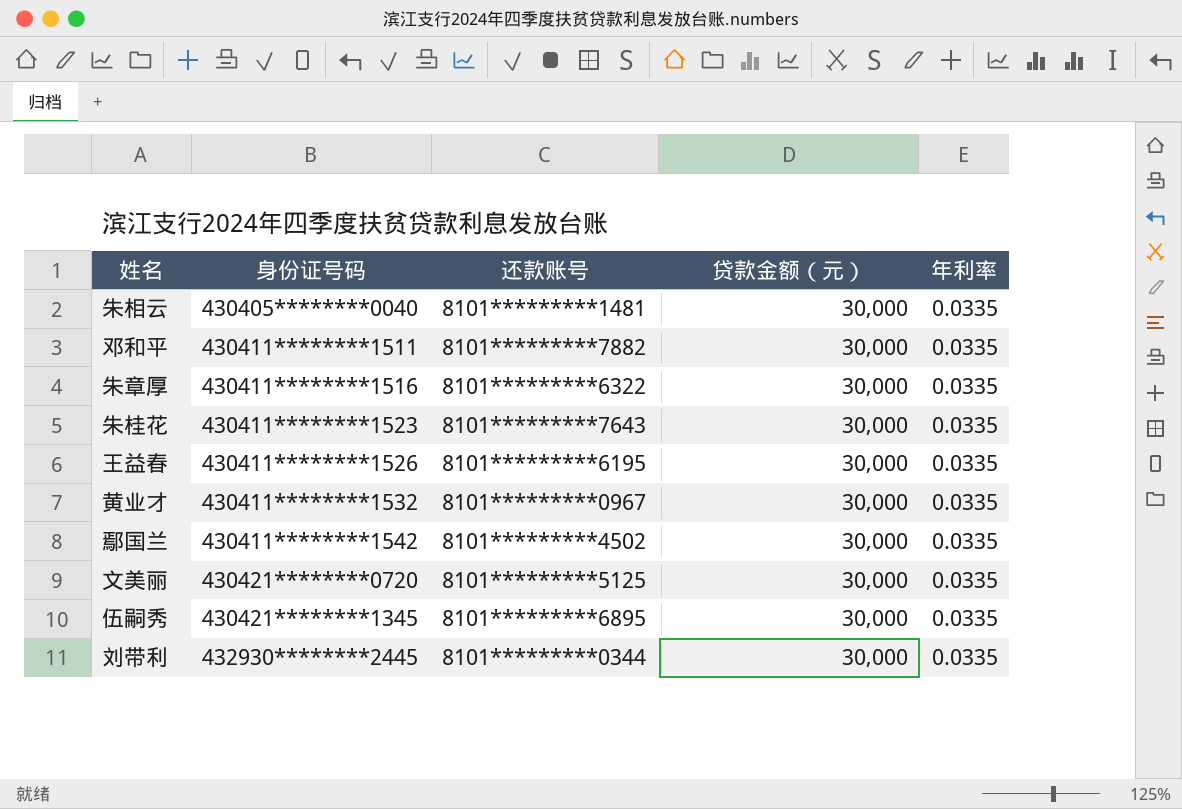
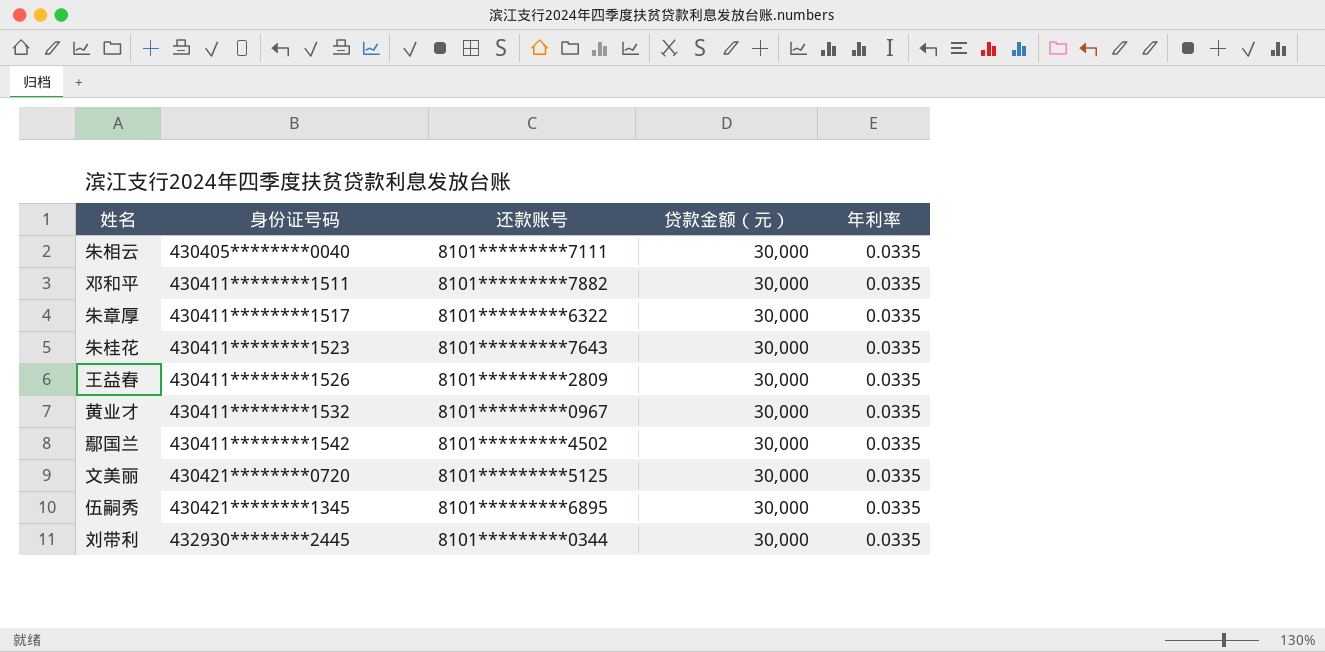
朱相云 | 还款账号: 8101*********1481 -> 8101*********7111
朱章厚 | 身份证号码: 430411********1516 -> 430411********1517
王益春 | 还款账号: 8101*********6195 -> 8101*********2809

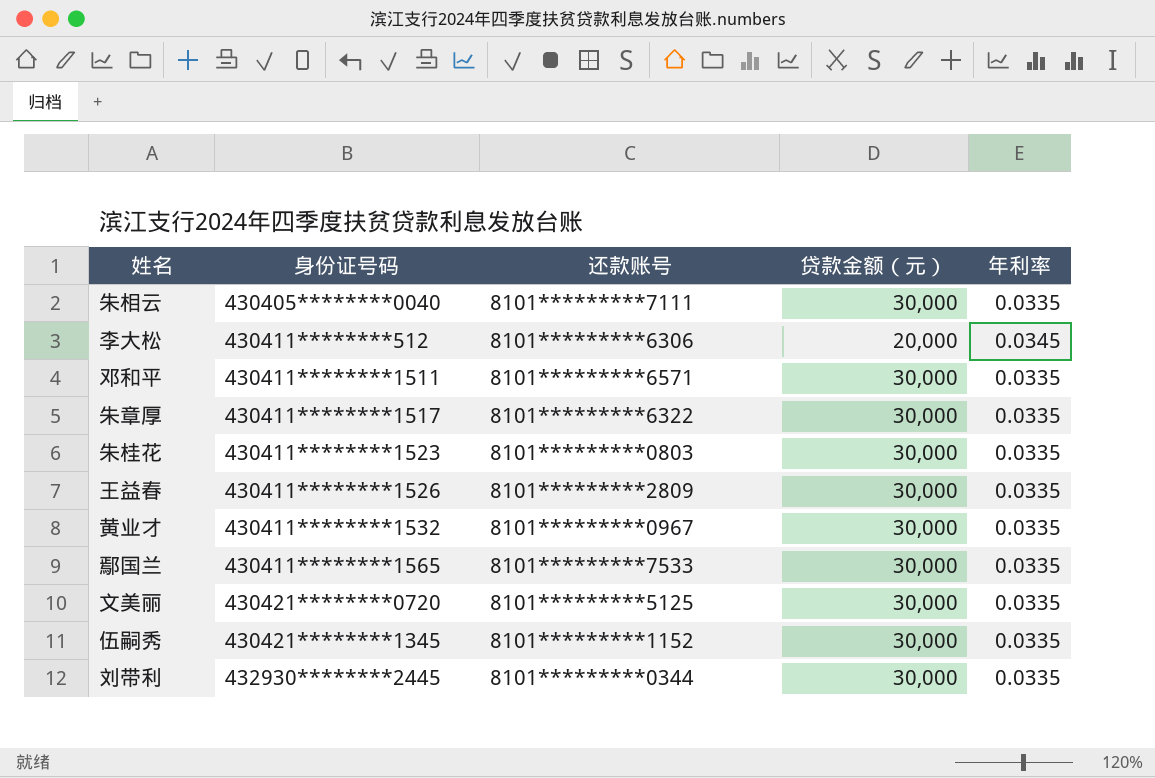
row 李大松: none -> 430411********512 | 8101*********6306 | 20,000 | 0.0345
邓和平 | 还款账号: 8101*********7882 -> 8101*********6571
朱桂花 | 还款账号: 8101*********7643 -> 8101*********0803
鄢国兰 | 身份证号码: 430411********1542 -> 430411********1565
鄢国兰 | 还款账号: 8101*********4502 -> 8101*********7533
伍嗣秀 | 还款账号: 8101*********6895 -> 8101*********1152

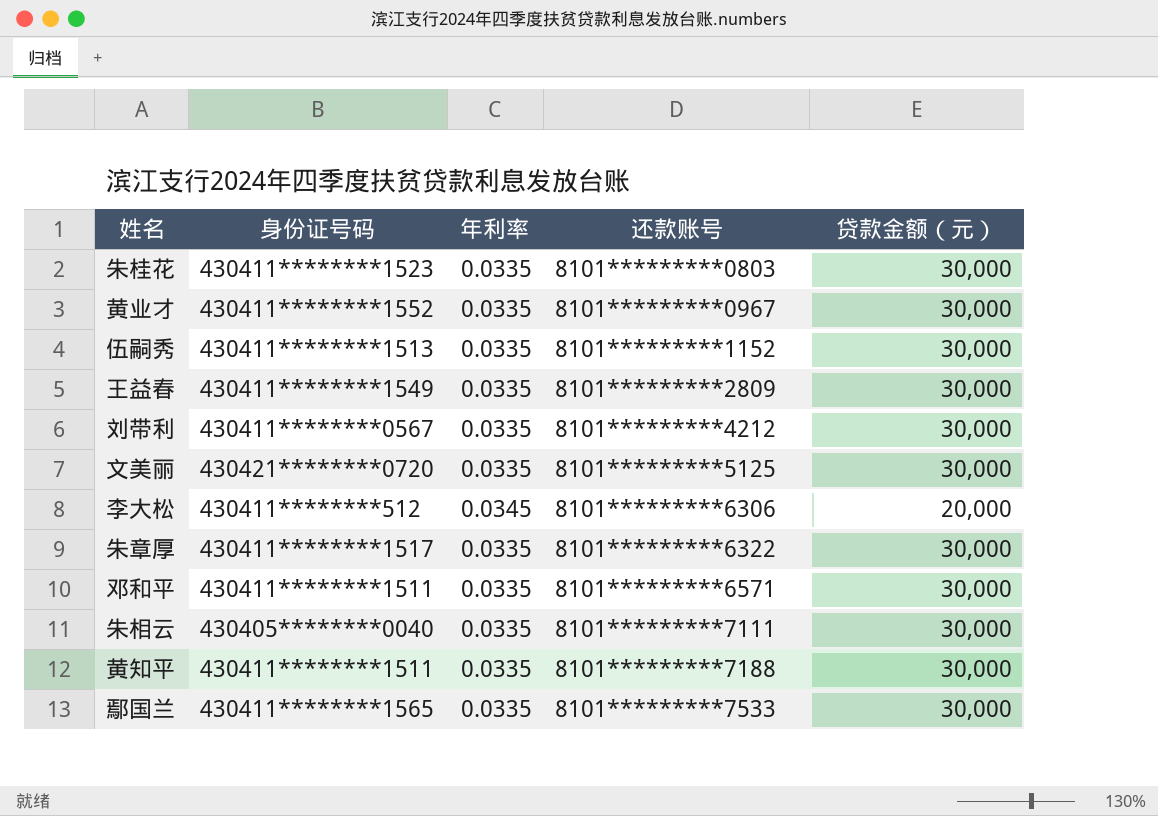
row order: 身份证号码 ascending -> 还款账号 ascending
column 年利率 | position: 5 -> 3
黄业才 | 身份证号码: 430411********1532 -> 430411********1552
伍嗣秀 | 身份证号码: 430421********1345 -> 430411********1513
王益春 | 身份证号码: 430411********1526 -> 430411********1549
刘带利 | 身份证号码: 432930********2445 -> 430411********0567
刘带利 | 还款账号: 8101*********0344 -> 8101*********4212
row 黄知平: none -> 430411********1511 | 0.0335 | 8101*********7188 | 30,000

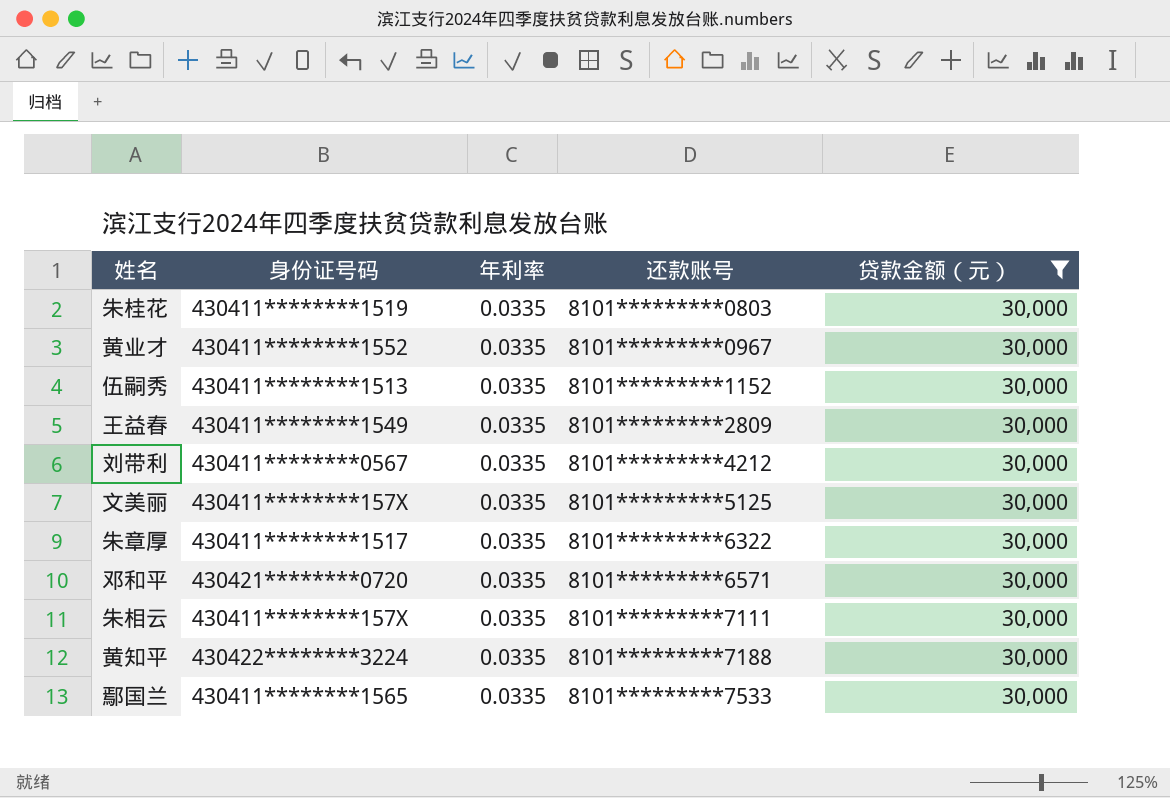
filter: none -> 贷款金额（元） = 30,000
朱桂花 | 身份证号码: 430411********1523 -> 430411********1519
文美丽 | 身份证号码: 430421********0720 -> 430411********157X
邓和平 | 身份证号码: 430411********1511 -> 430421********0720
朱相云 | 身份证号码: 430405********0040 -> 430411********157X
黄知平 | 身份证号码: 430411********1511 -> 430422********3224

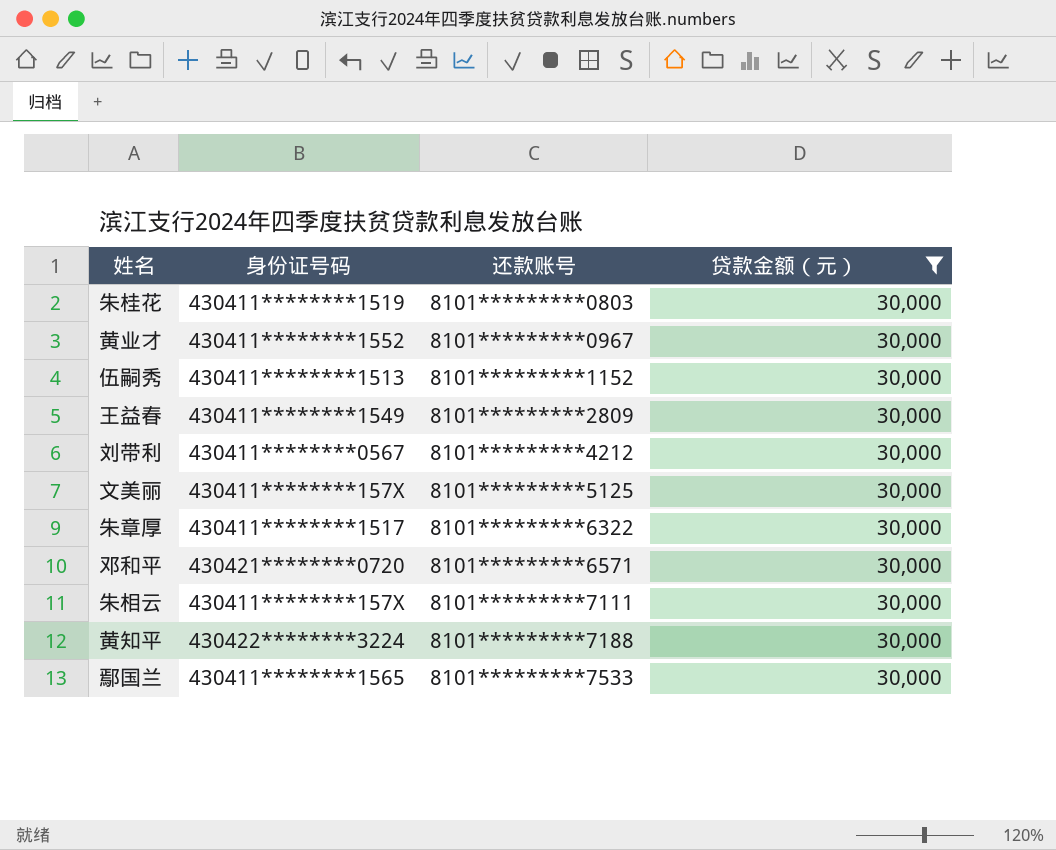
column 年利率 | position: 3 -> none

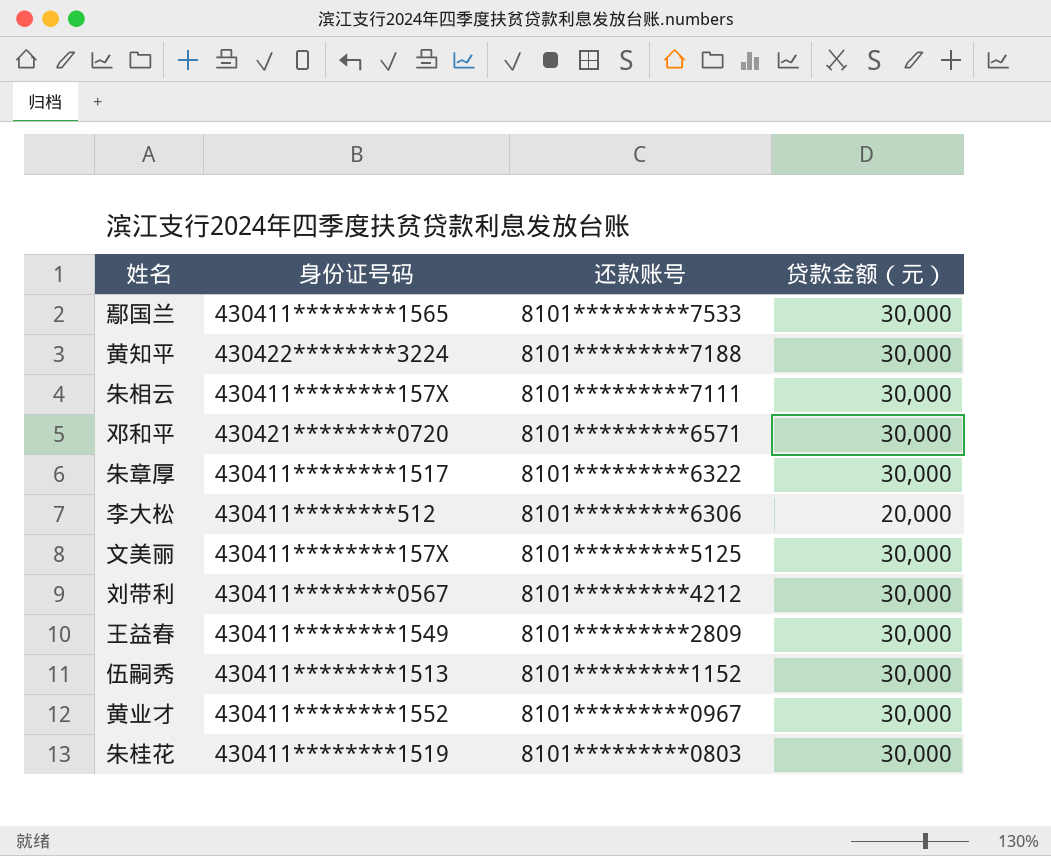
filter: 贷款金额（元） = 30,000 -> none
row order: 还款账号 ascending -> 还款账号 descending

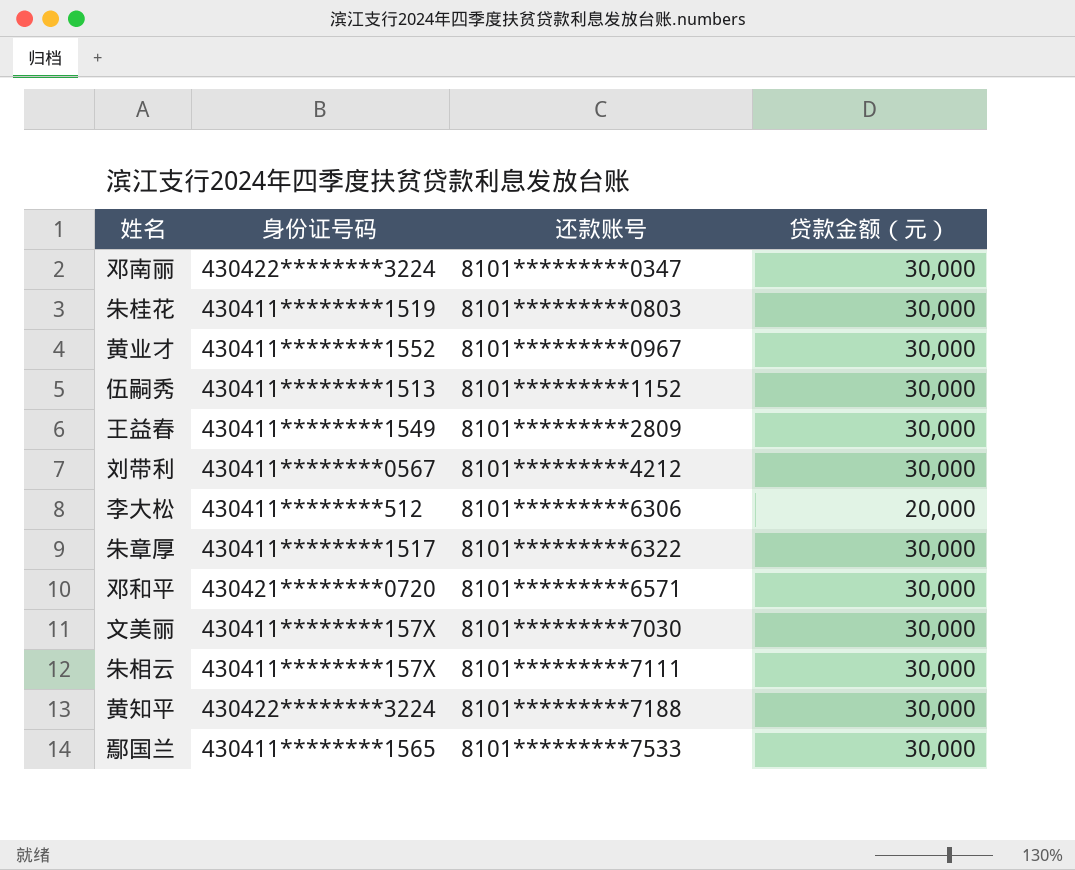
row order: 还款账号 descending -> 还款账号 ascending
row 邓南丽: none -> 430422********3224 | 8101*********0347 | 30,000
文美丽 | 还款账号: 8101*********5125 -> 8101*********7030

